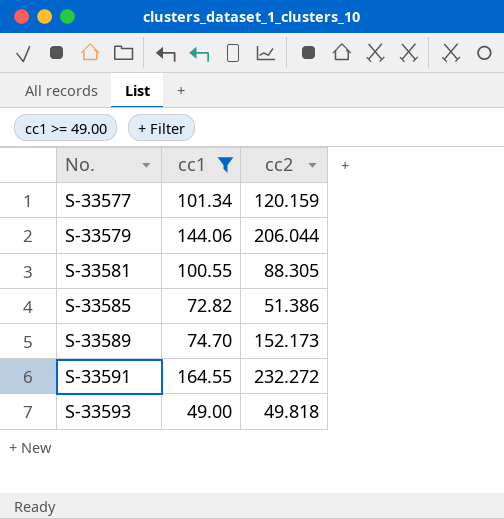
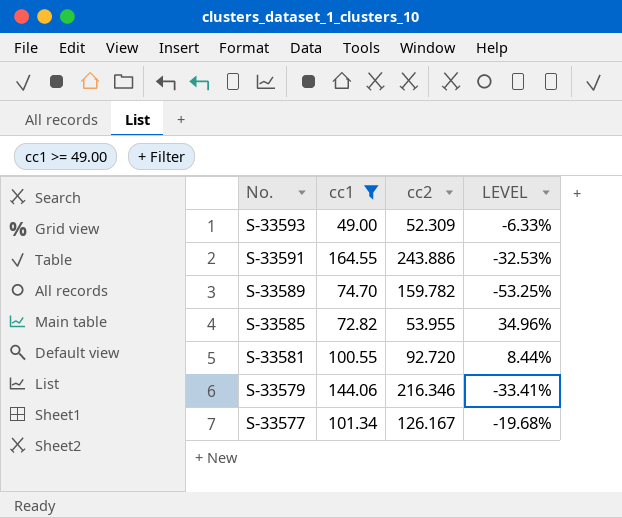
row order: No. ascending -> No. descending
column LEVEL | formula: none -> ([cc1] - [cc2]) / [cc2]
S-33593 | cc2: 49.818 -> 52.309
S-33591 | cc2: 232.272 -> 243.886
S-33589 | cc2: 152.173 -> 159.782
S-33585 | cc2: 51.386 -> 53.955
S-33581 | cc2: 88.305 -> 92.720
S-33579 | cc2: 206.044 -> 216.346
S-33577 | cc2: 120.159 -> 126.167

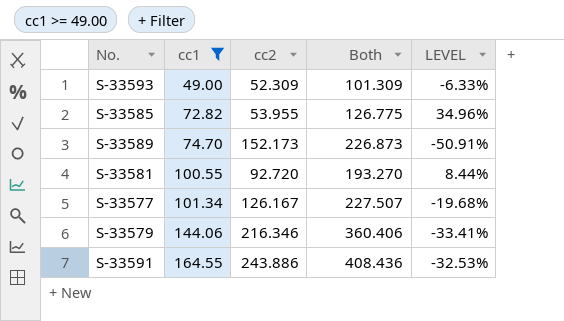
row order: No. descending -> cc1 ascending
column Both | formula: none -> [cc1] + [cc2]
S-33589 | cc2: 159.782 -> 152.173
S-33589 | LEVEL: -53.25% -> -50.91%

